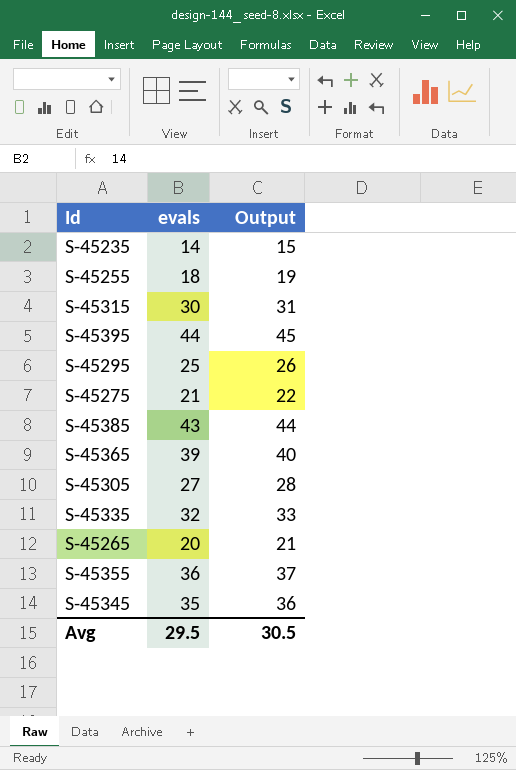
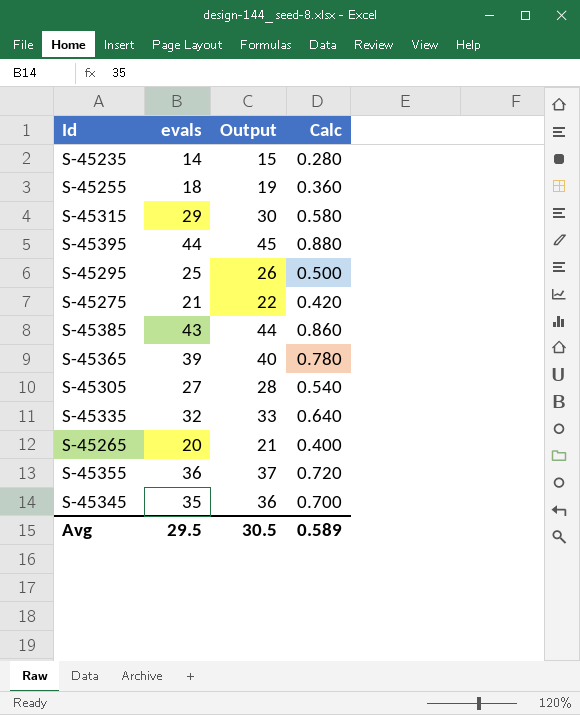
column Calc | formula: none -> [evals] * 0.02
S-45315 | evals: 30 -> 29
S-45315 | Output: 31 -> 30

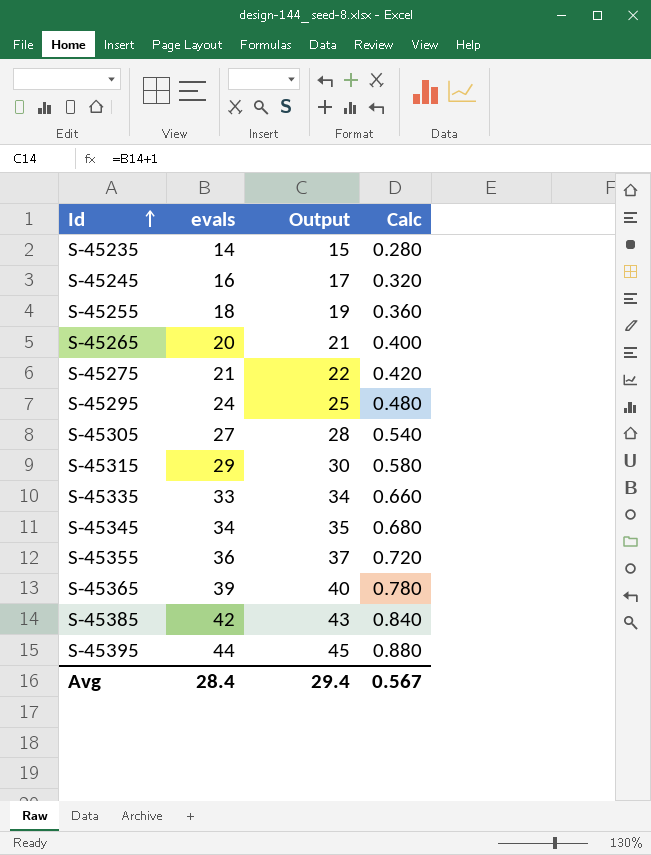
row order: none -> Id ascending
row S-45245: none -> 16 | 17 | 0.320
S-45295 | evals: 25 -> 24
S-45295 | Output: 26 -> 25
S-45295 | Calc: 0.500 -> 0.480
S-45335 | evals: 32 -> 33
S-45335 | Output: 33 -> 34
S-45335 | Calc: 0.640 -> 0.660
S-45345 | evals: 35 -> 34
S-45345 | Output: 36 -> 35
S-45345 | Calc: 0.700 -> 0.680
S-45385 | evals: 43 -> 42
S-45385 | Output: 44 -> 43
S-45385 | Calc: 0.860 -> 0.840
Avg | evals: 29.5 -> 28.4
Avg | Output: 30.5 -> 29.4
Avg | Calc: 0.589 -> 0.567

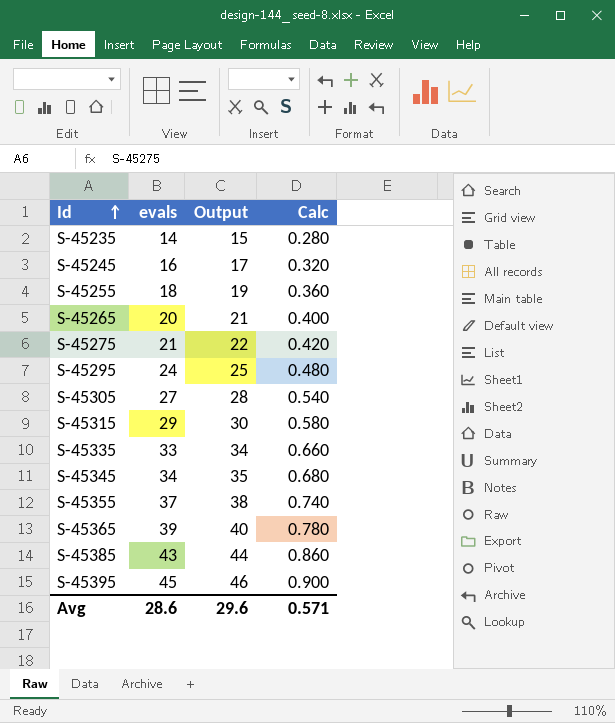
S-45355 | evals: 36 -> 37
S-45355 | Output: 37 -> 38
S-45355 | Calc: 0.720 -> 0.740
S-45385 | evals: 42 -> 43
S-45385 | Output: 43 -> 44
S-45385 | Calc: 0.840 -> 0.860
S-45395 | evals: 44 -> 45
S-45395 | Output: 45 -> 46
S-45395 | Calc: 0.880 -> 0.900
Avg | evals: 28.4 -> 28.6
Avg | Output: 29.4 -> 29.6
Avg | Calc: 0.567 -> 0.571

